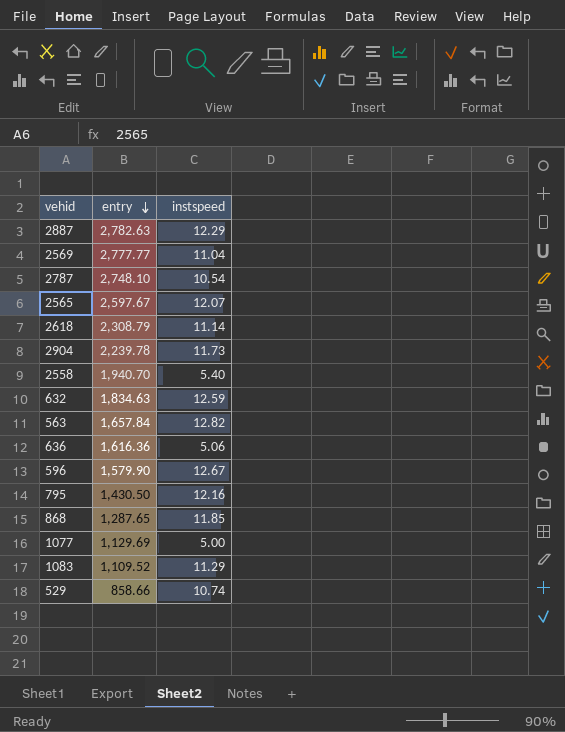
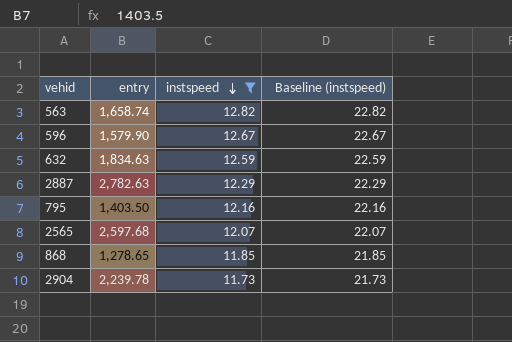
filter: none -> instspeed >= 11.73
row order: entry descending -> instspeed descending
column Baseline (instspeed) | formula: none -> [instspeed] + 10
563 | entry: 1,657.84 -> 1,658.74
795 | entry: 1,430.50 -> 1,403.50
2565 | entry: 2,597.67 -> 2,597.68
868 | entry: 1,287.65 -> 1,278.65

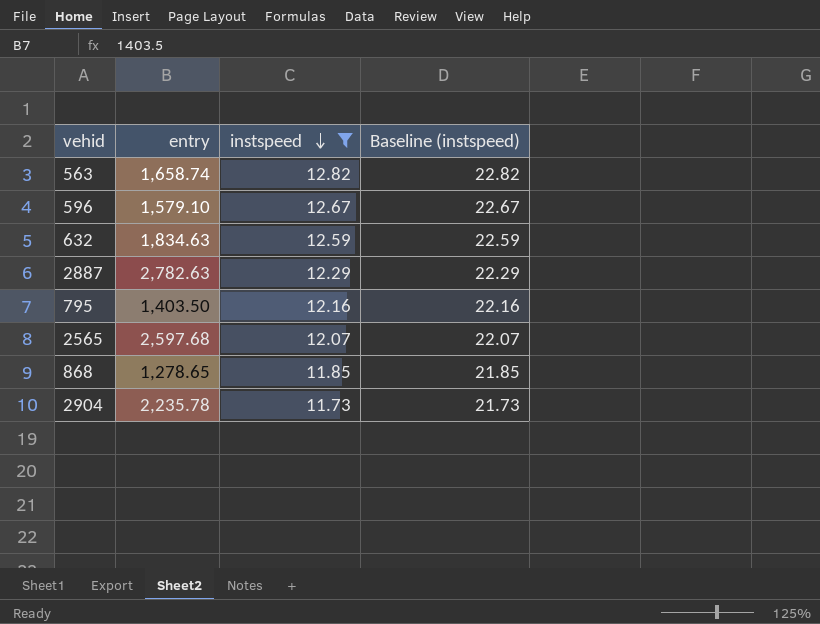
596 | entry: 1,579.90 -> 1,579.10
2904 | entry: 2,239.78 -> 2,235.78

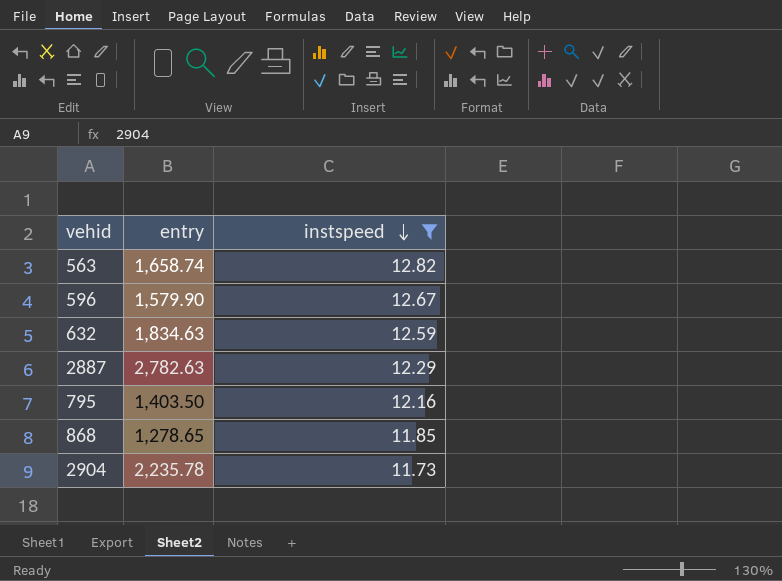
column Baseline (instspeed) | formula: [instspeed] + 10 -> none
row 2565: 2,597.68 | 12.07 | 22.07 -> none
596 | entry: 1,579.10 -> 1,579.90

